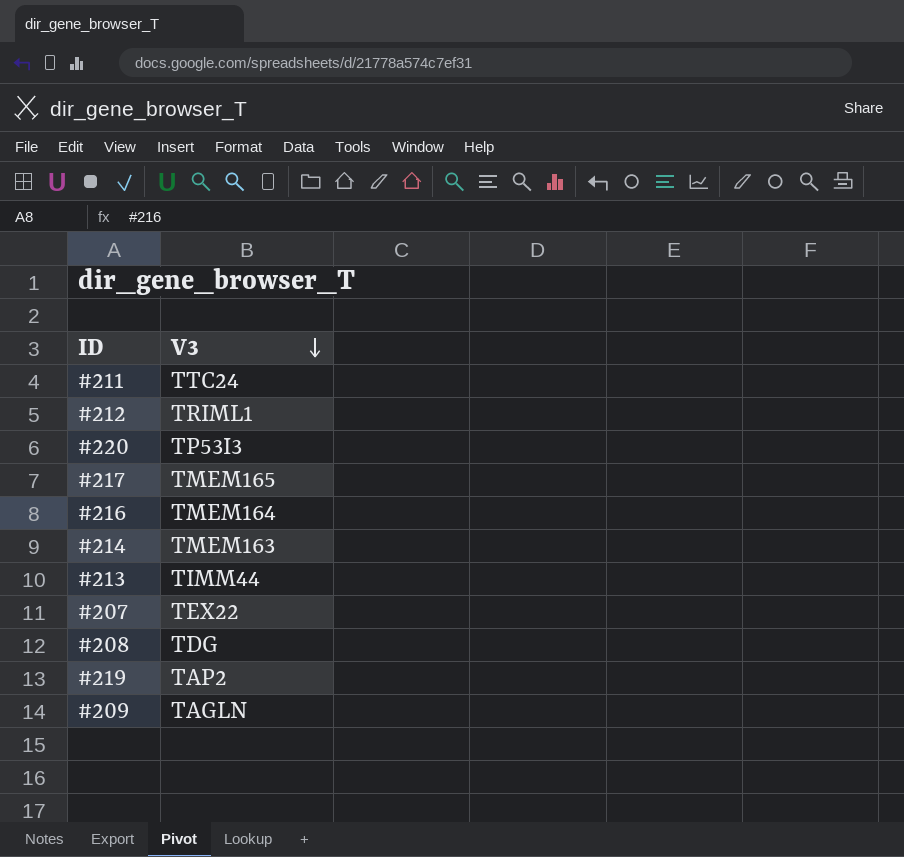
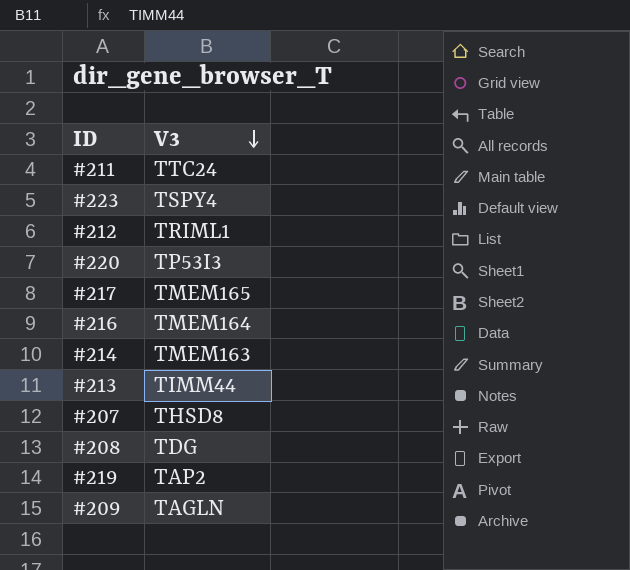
row #223: none -> TSPY4
#207 | V3: TEX22 -> THSD8

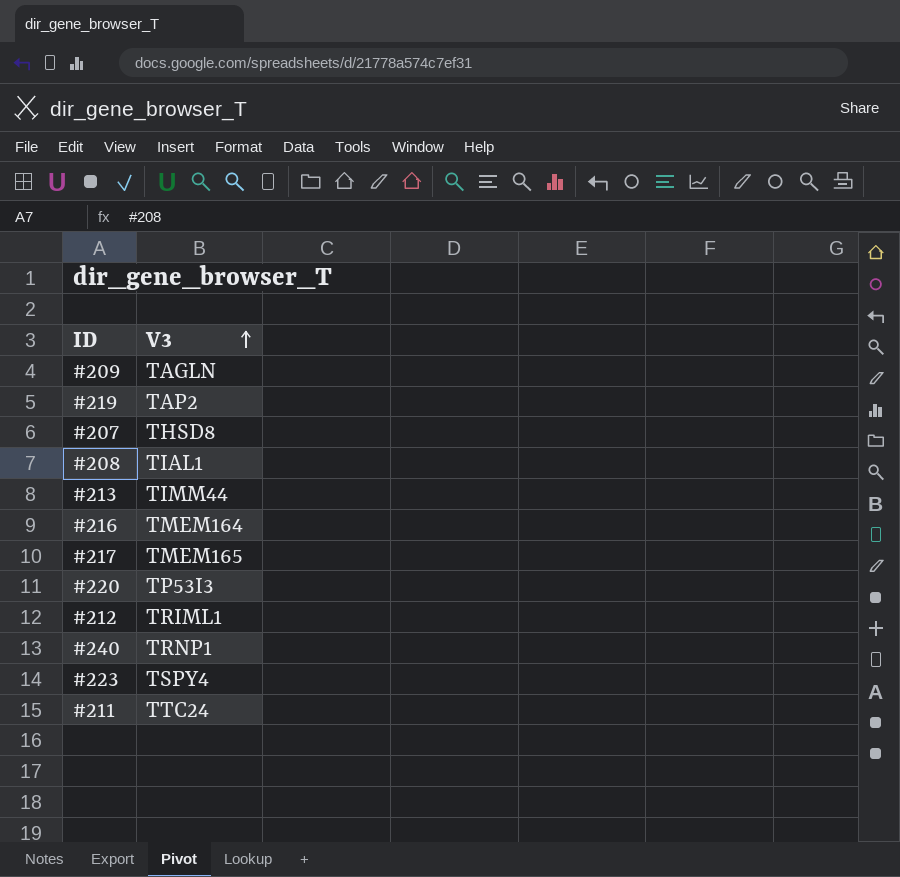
row order: V3 descending -> V3 ascending
row #214: TMEM163 -> none
#208 | V3: TDG -> TIAL1
row #240: none -> TRNP1

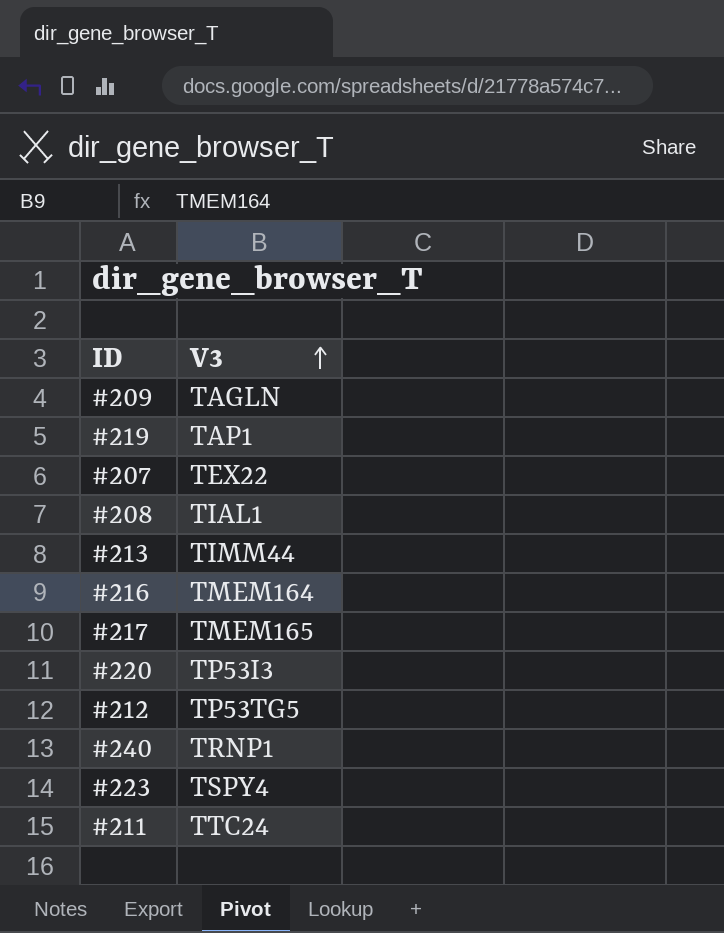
#219 | V3: TAP2 -> TAP1
#207 | V3: THSD8 -> TEX22
#212 | V3: TRIML1 -> TP53TG5

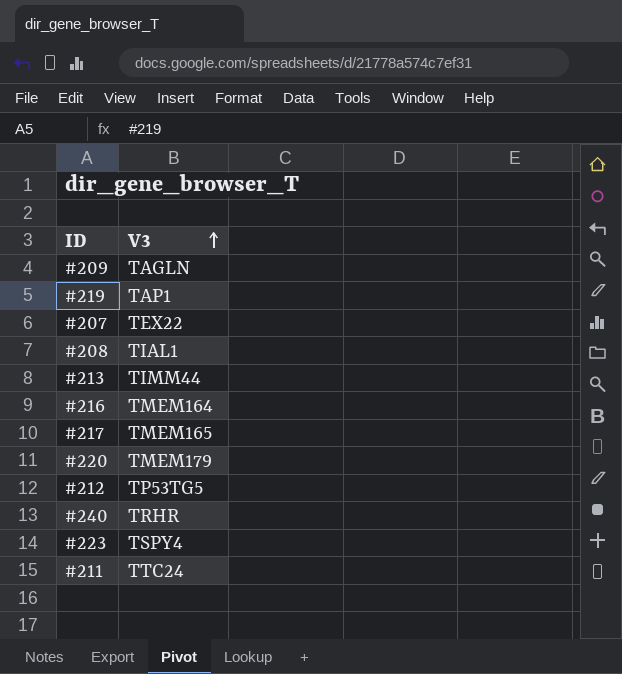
#220 | V3: TP53I3 -> TMEM179
#240 | V3: TRNP1 -> TRHR

